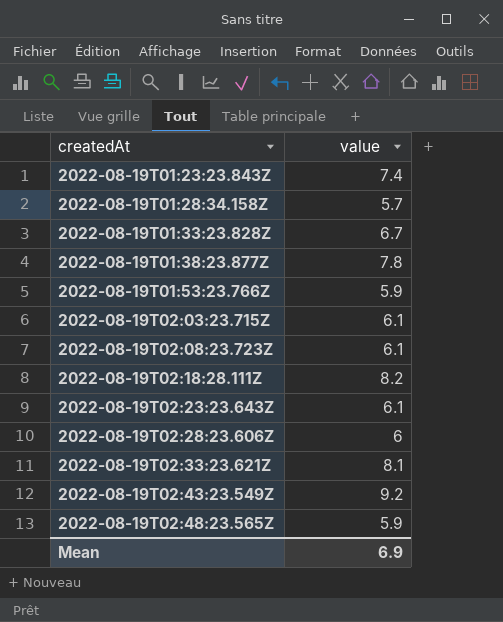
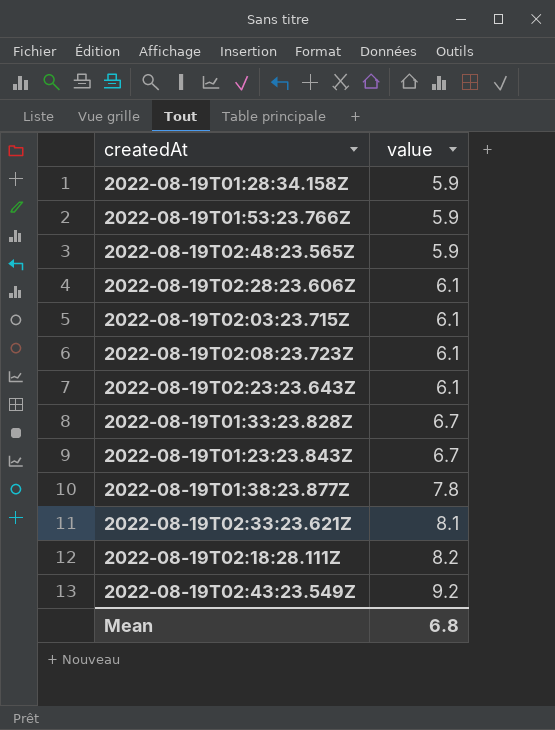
row order: createdAt ascending -> value ascending
2022-08-19T01:28:34.158Z | value: 5.7 -> 5.9
2022-08-19T02:28:23.606Z | value: 6 -> 6.1
2022-08-19T01:23:23.843Z | value: 7.4 -> 6.7
Mean | value: 6.9 -> 6.8

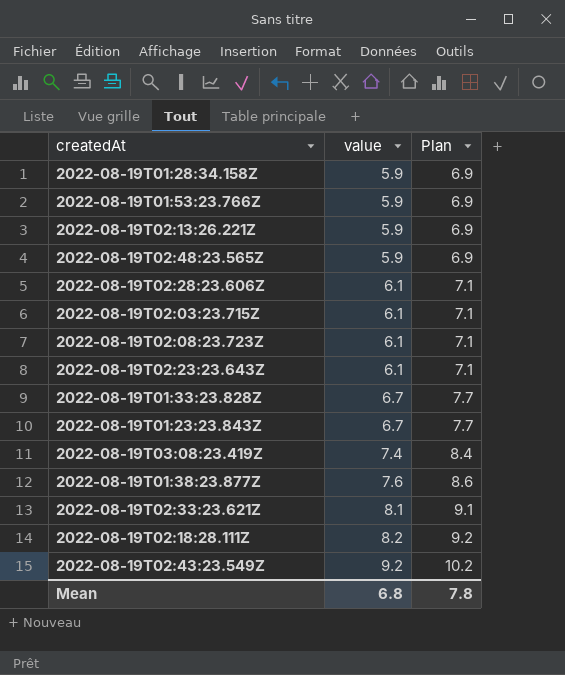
column Plan | formula: none -> [value] + 1
row 2022-08-19T02:13:26.221Z: none -> 5.9 | 6.9
row 2022-08-19T03:08:23.419Z: none -> 7.4 | 8.4
2022-08-19T01:38:23.877Z | value: 7.8 -> 7.6

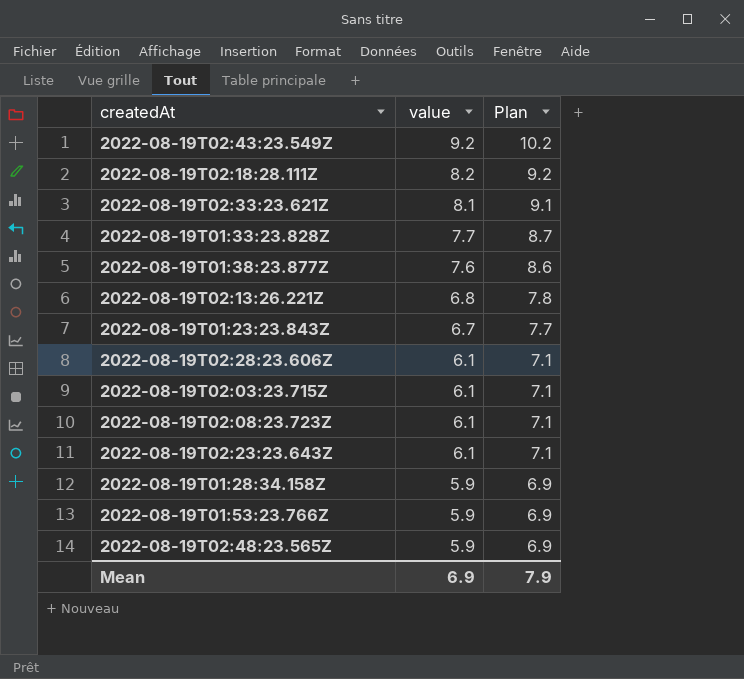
row order: value ascending -> value descending
row 2022-08-19T03:08:23.419Z: 7.4 | 8.4 -> none
2022-08-19T01:33:23.828Z | value: 6.7 -> 7.7
2022-08-19T01:33:23.828Z | Plan: 7.7 -> 8.7
2022-08-19T02:13:26.221Z | value: 5.9 -> 6.8
2022-08-19T02:13:26.221Z | Plan: 6.9 -> 7.8
Mean | value: 6.8 -> 6.9
Mean | Plan: 7.8 -> 7.9

